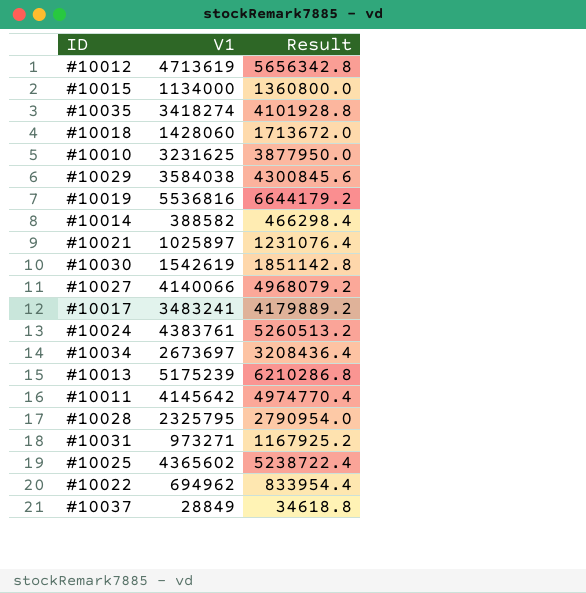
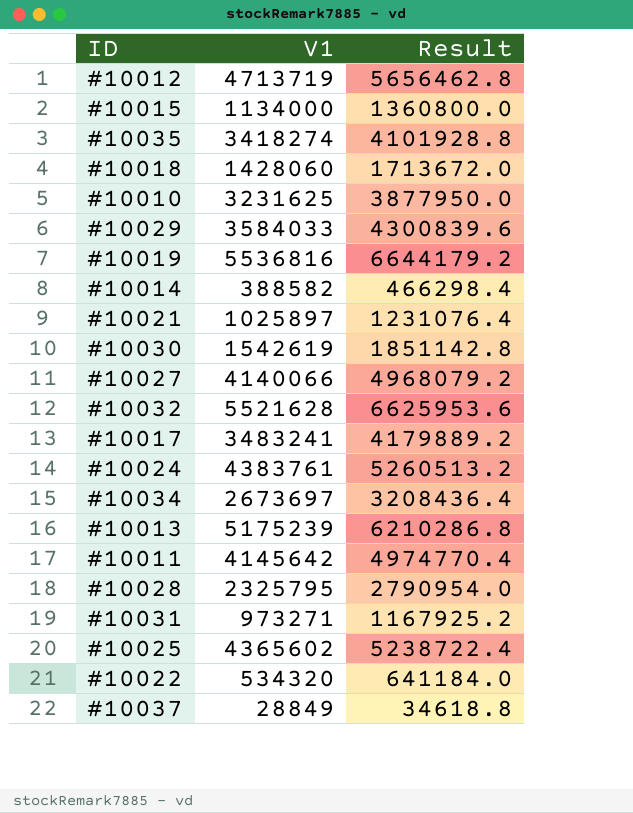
#10012 | V1: 4713619 -> 4713719
#10012 | Result: 5656342.8 -> 5656462.8
#10029 | V1: 3584038 -> 3584033
#10029 | Result: 4300845.6 -> 4300839.6
row #10032: none -> 5521628 | 6625953.6
#10022 | V1: 694962 -> 534320
#10022 | Result: 833954.4 -> 641184.0

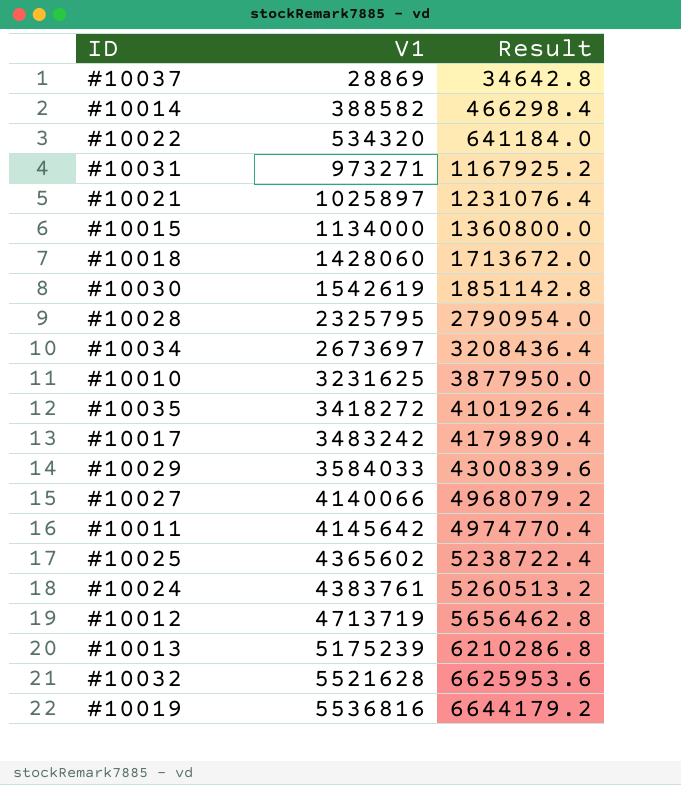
row order: none -> V1 ascending
#10037 | V1: 28849 -> 28869
#10037 | Result: 34618.8 -> 34642.8
#10035 | V1: 3418274 -> 3418272
#10035 | Result: 4101928.8 -> 4101926.4
#10017 | V1: 3483241 -> 3483242
#10017 | Result: 4179889.2 -> 4179890.4

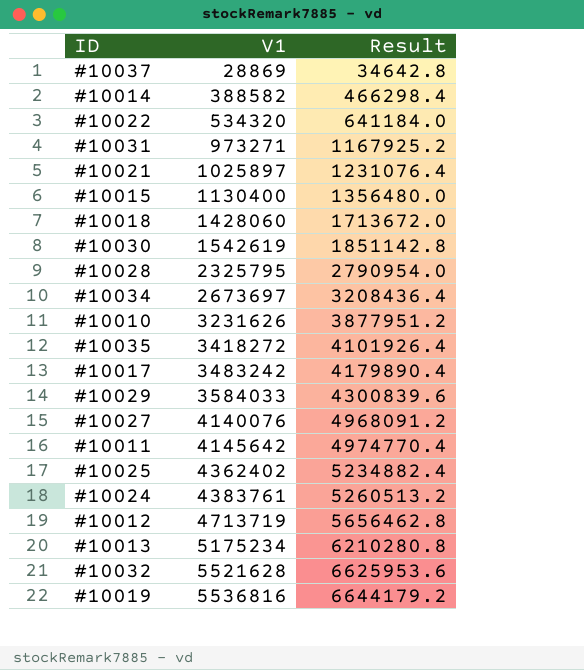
#10015 | V1: 1134000 -> 1130400
#10015 | Result: 1360800.0 -> 1356480.0
#10010 | V1: 3231625 -> 3231626
#10010 | Result: 3877950.0 -> 3877951.2
#10027 | V1: 4140066 -> 4140076
#10027 | Result: 4968079.2 -> 4968091.2
#10025 | V1: 4365602 -> 4362402
#10025 | Result: 5238722.4 -> 5234882.4
#10013 | V1: 5175239 -> 5175234
#10013 | Result: 6210286.8 -> 6210280.8

